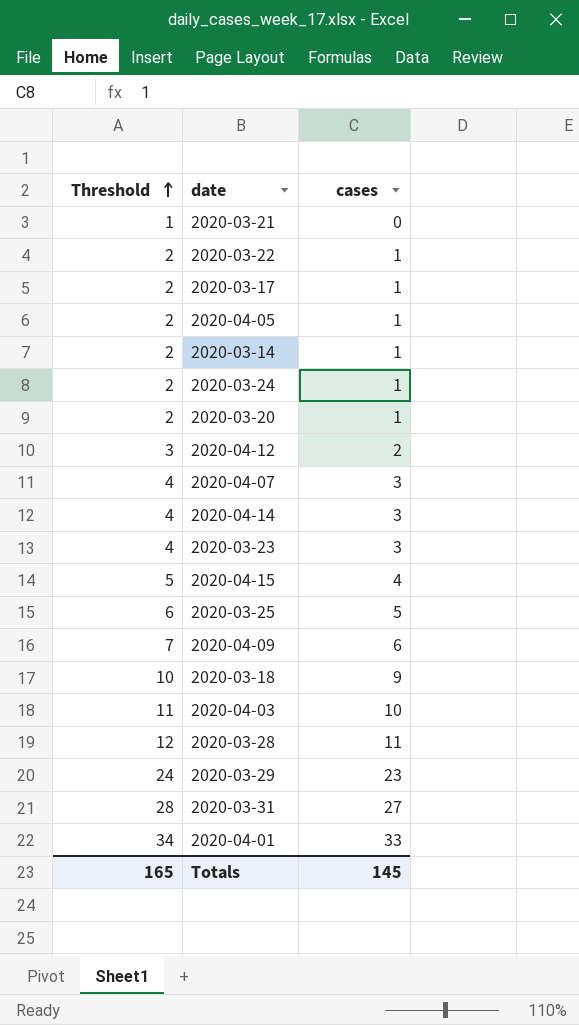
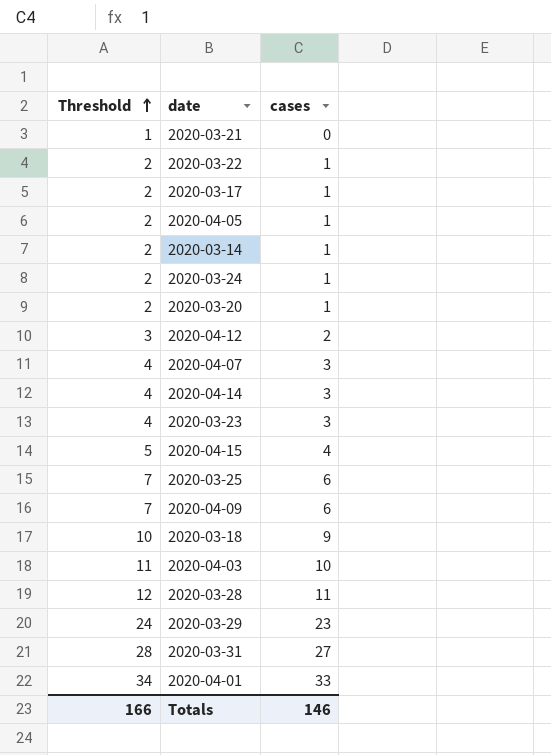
2020-03-25 | Threshold: 6 -> 7
2020-03-25 | cases: 5 -> 6
Totals | Threshold: 165 -> 166
Totals | cases: 145 -> 146

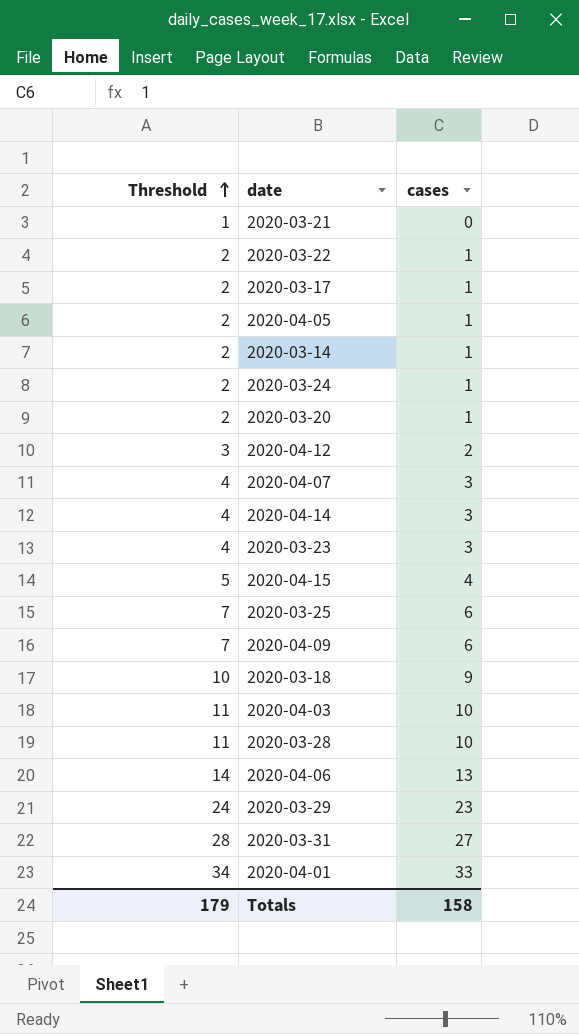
2020-03-28 | Threshold: 12 -> 11
2020-03-28 | cases: 11 -> 10
row 2020-04-06: none -> 14 | 13
Totals | Threshold: 166 -> 179
Totals | cases: 146 -> 158

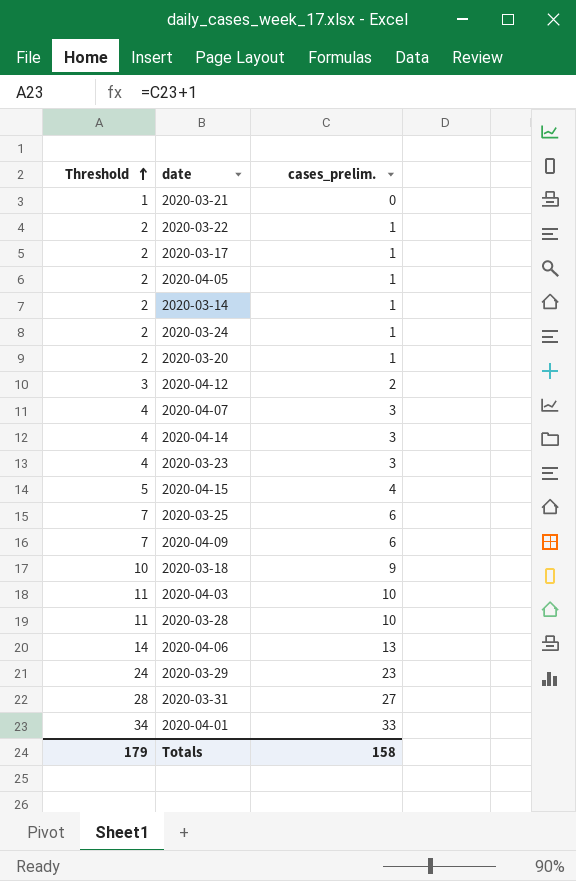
column name: cases -> cases_prelim.

